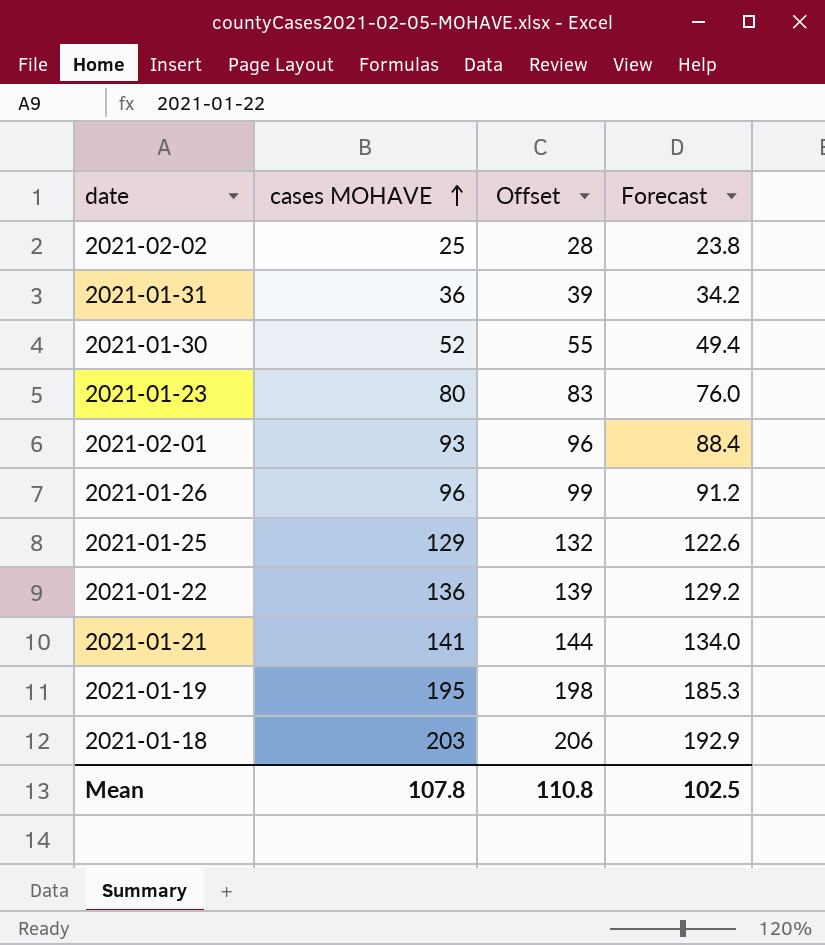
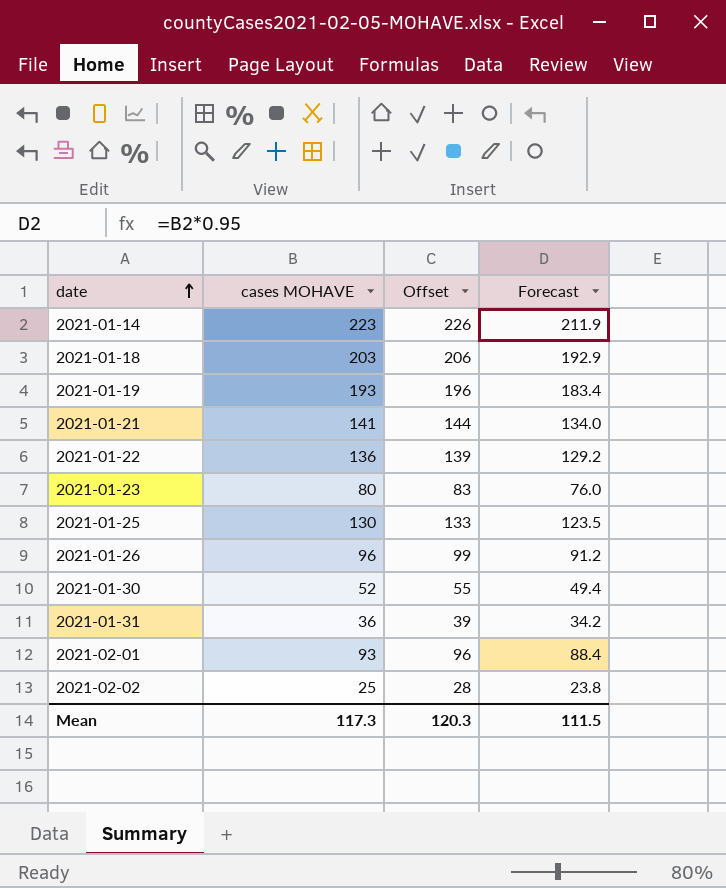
row order: cases MOHAVE ascending -> date ascending
row 2021-01-14: none -> 223 | 226 | 211.9
2021-01-19 | cases MOHAVE: 195 -> 193
2021-01-19 | Offset: 198 -> 196
2021-01-19 | Forecast: 185.3 -> 183.4
2021-01-25 | cases MOHAVE: 129 -> 130
2021-01-25 | Offset: 132 -> 133
2021-01-25 | Forecast: 122.6 -> 123.5
Mean | cases MOHAVE: 107.8 -> 117.3
Mean | Offset: 110.8 -> 120.3
Mean | Forecast: 102.5 -> 111.5

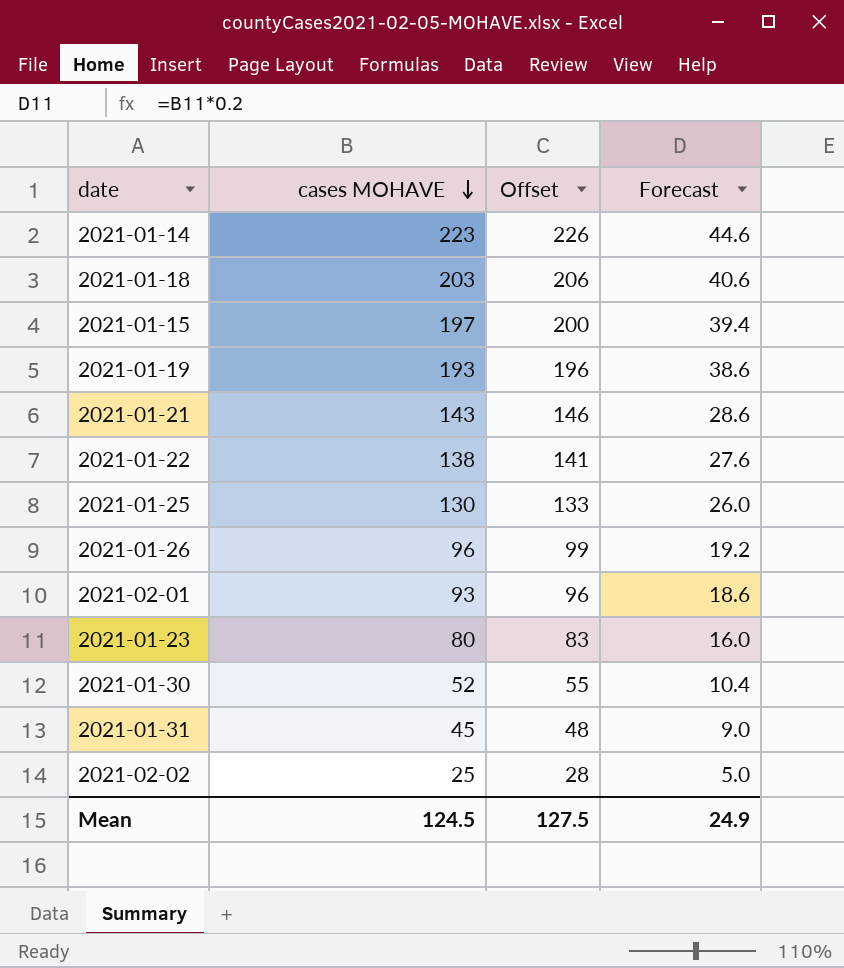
row order: date ascending -> cases MOHAVE descending
column Forecast | formula: [cases MOHAVE] * 0.95 -> [cases MOHAVE] * 0.2
row 2021-01-15: none -> 197 | 200 | 39.4
2021-01-21 | cases MOHAVE: 141 -> 143
2021-01-21 | Offset: 144 -> 146
2021-01-22 | cases MOHAVE: 136 -> 138
2021-01-22 | Offset: 139 -> 141
2021-01-31 | cases MOHAVE: 36 -> 45
2021-01-31 | Offset: 39 -> 48
Mean | cases MOHAVE: 117.3 -> 124.5
Mean | Offset: 120.3 -> 127.5
Mean | Forecast: 111.5 -> 24.9

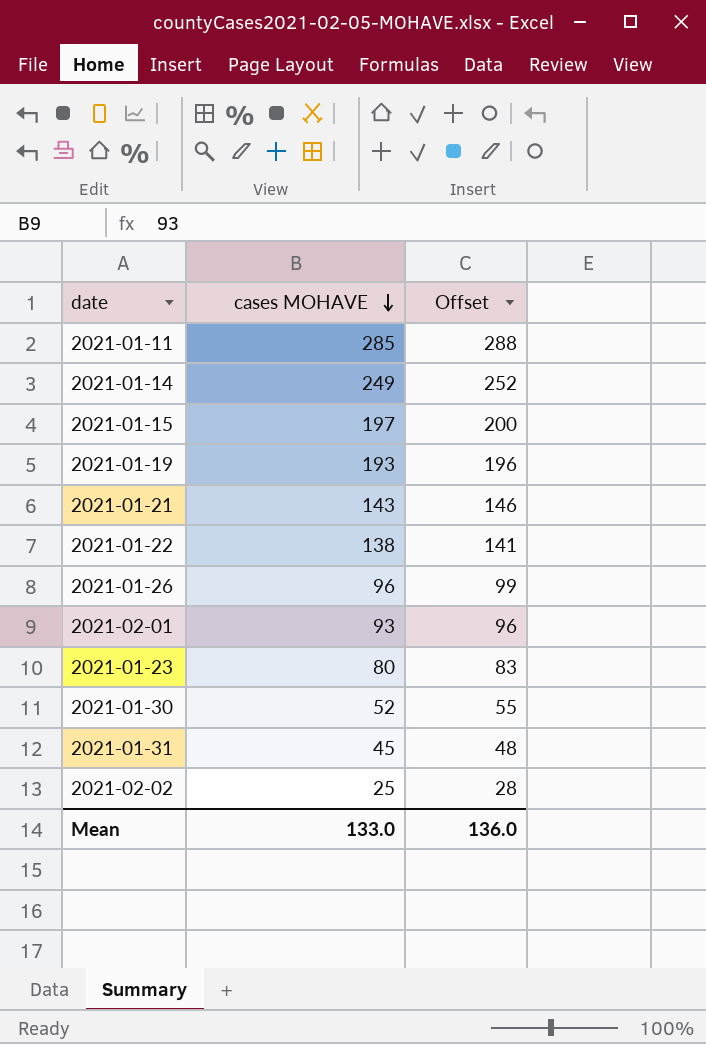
column Forecast | formula: [cases MOHAVE] * 0.2 -> none
row 2021-01-18: 203 | 206 | 40.6 -> none
row 2021-01-25: 130 | 133 | 26.0 -> none
row 2021-01-11: none -> 285 | 288
2021-01-14 | cases MOHAVE: 223 -> 249
2021-01-14 | Offset: 226 -> 252
Mean | cases MOHAVE: 124.5 -> 133.0
Mean | Offset: 127.5 -> 136.0

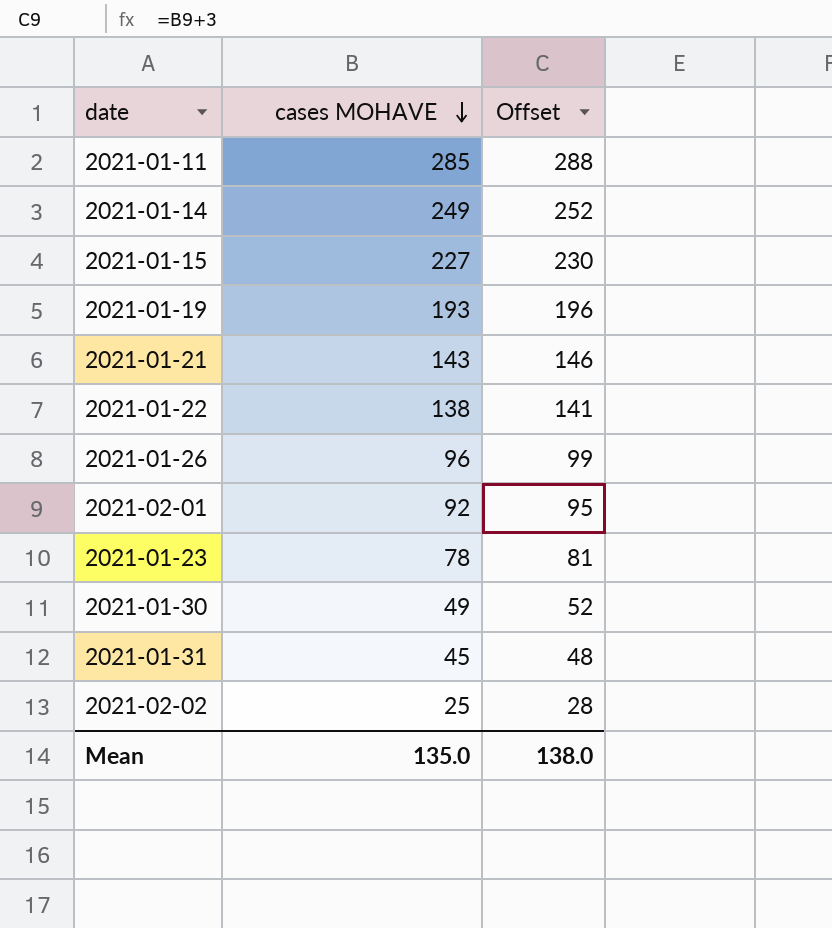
2021-01-15 | cases MOHAVE: 197 -> 227
2021-01-15 | Offset: 200 -> 230
2021-02-01 | cases MOHAVE: 93 -> 92
2021-02-01 | Offset: 96 -> 95
2021-01-23 | cases MOHAVE: 80 -> 78
2021-01-23 | Offset: 83 -> 81
2021-01-30 | cases MOHAVE: 52 -> 49
2021-01-30 | Offset: 55 -> 52
Mean | cases MOHAVE: 133.0 -> 135.0
Mean | Offset: 136.0 -> 138.0

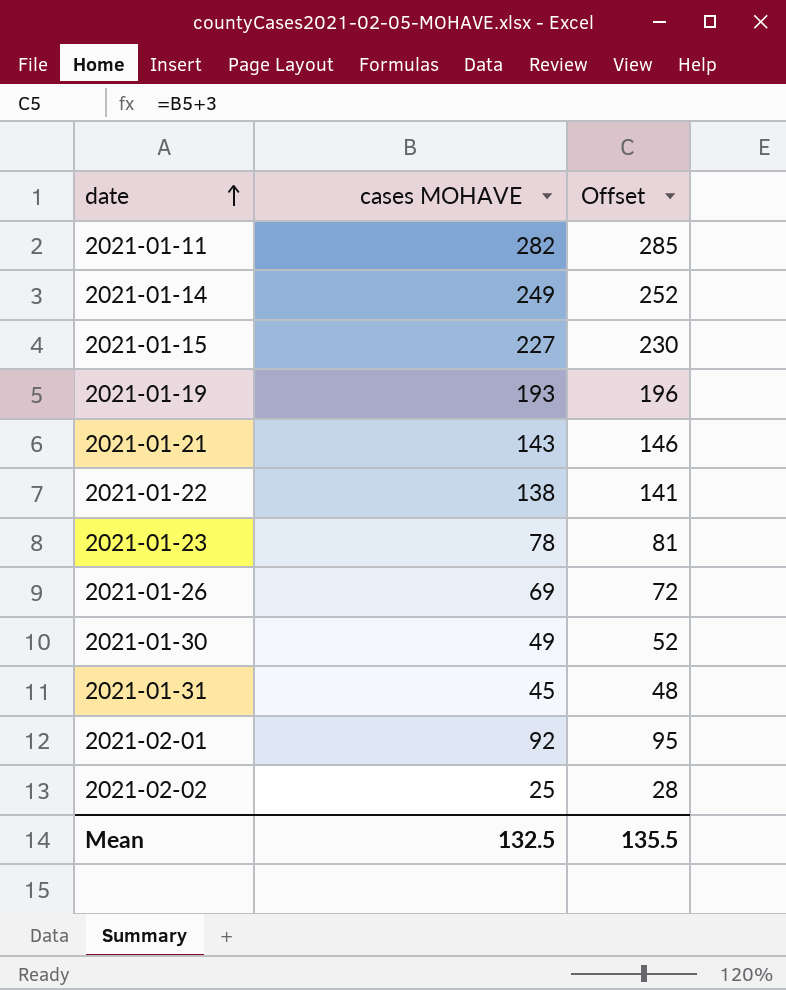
row order: cases MOHAVE descending -> date ascending
2021-01-11 | cases MOHAVE: 285 -> 282
2021-01-11 | Offset: 288 -> 285
2021-01-26 | cases MOHAVE: 96 -> 69
2021-01-26 | Offset: 99 -> 72
Mean | cases MOHAVE: 135.0 -> 132.5
Mean | Offset: 138.0 -> 135.5

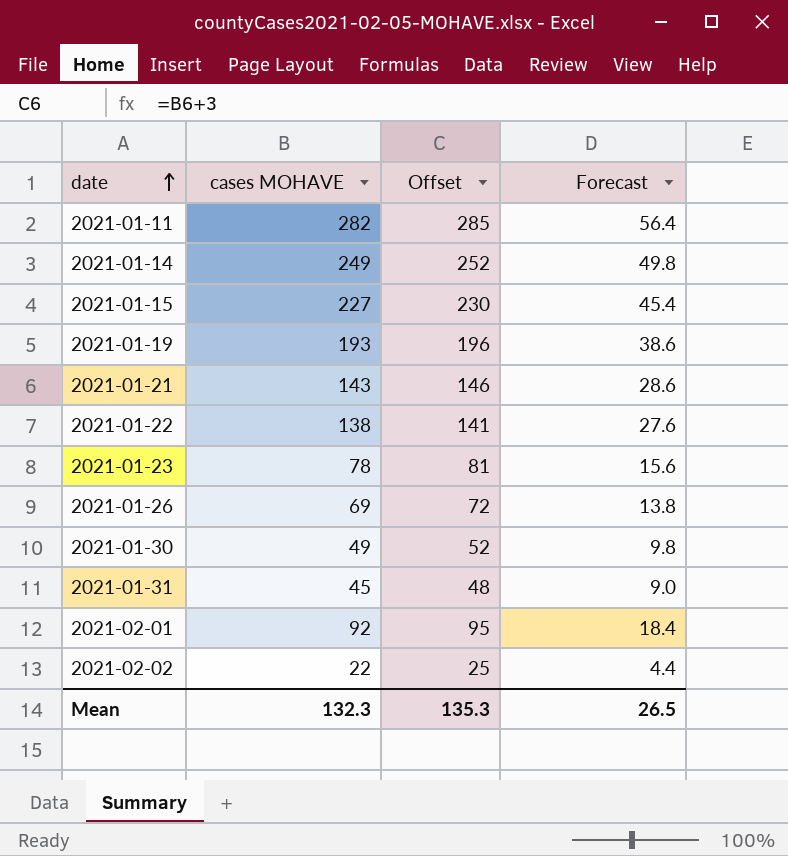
column Forecast | formula: none -> [cases MOHAVE] * 0.2
2021-02-02 | cases MOHAVE: 25 -> 22
2021-02-02 | Offset: 28 -> 25
Mean | cases MOHAVE: 132.5 -> 132.3
Mean | Offset: 135.5 -> 135.3

